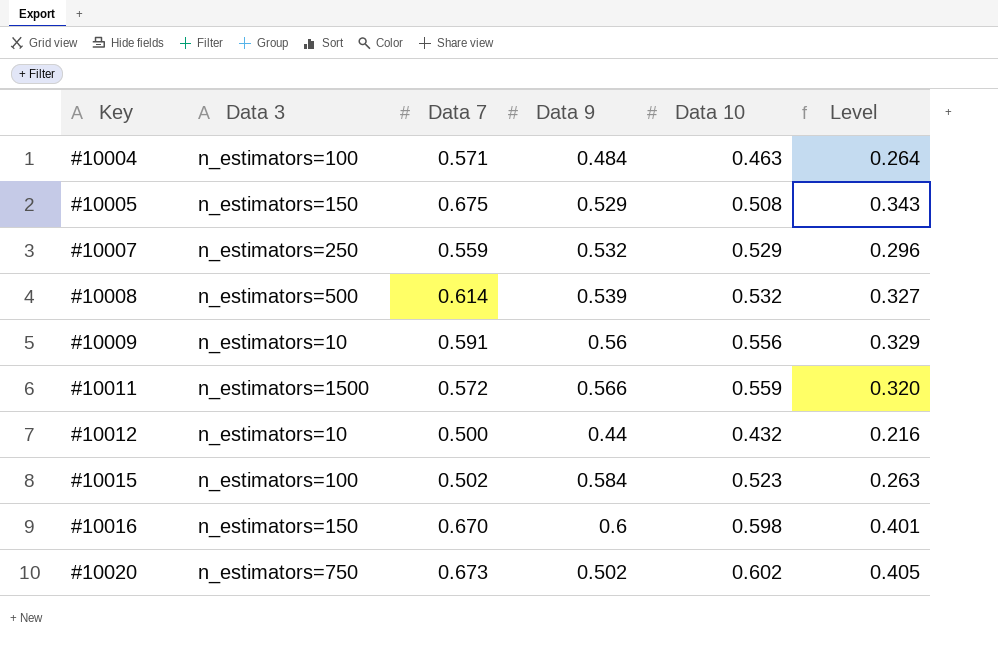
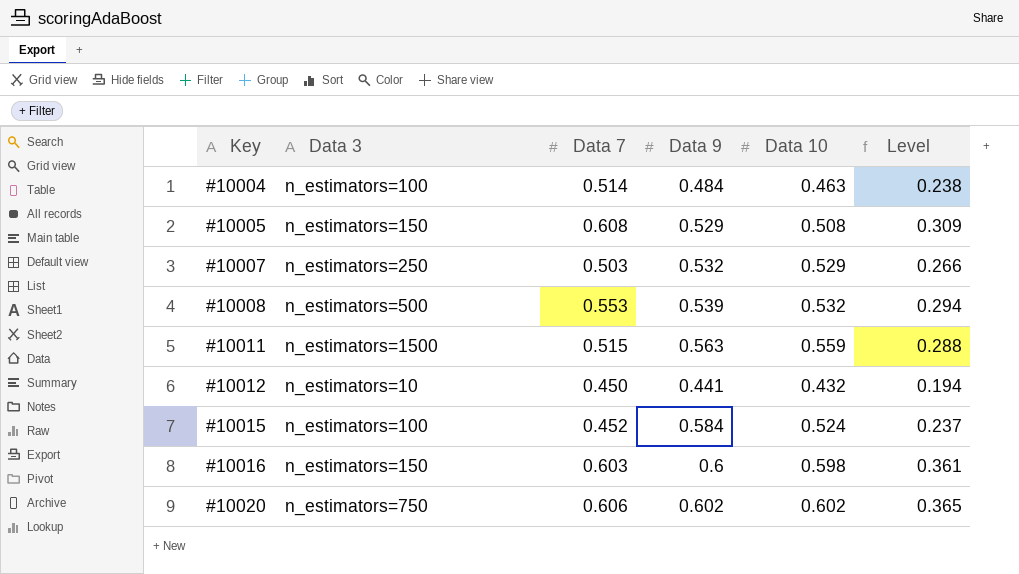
row #10009: n_estimators=10 | 0.591 | 0.56 | 0.556 | 0.329 -> none
#10004 | Data 7: 0.571 -> 0.514
#10004 | Level: 0.264 -> 0.238
#10005 | Data 7: 0.675 -> 0.608
#10005 | Level: 0.343 -> 0.309
#10007 | Data 7: 0.559 -> 0.503
#10007 | Level: 0.296 -> 0.266
#10008 | Data 7: 0.614 -> 0.553
#10008 | Level: 0.327 -> 0.294
#10011 | Data 7: 0.572 -> 0.515
#10011 | Data 9: 0.566 -> 0.563
#10011 | Level: 0.320 -> 0.288
#10012 | Data 7: 0.500 -> 0.450
#10012 | Data 9: 0.44 -> 0.441
#10012 | Level: 0.216 -> 0.194
#10015 | Data 7: 0.502 -> 0.452
#10015 | Data 10: 0.523 -> 0.524
#10015 | Level: 0.263 -> 0.237
#10016 | Data 7: 0.670 -> 0.603
#10016 | Level: 0.401 -> 0.361
#10020 | Data 7: 0.673 -> 0.606
#10020 | Data 9: 0.502 -> 0.602
#10020 | Level: 0.405 -> 0.365

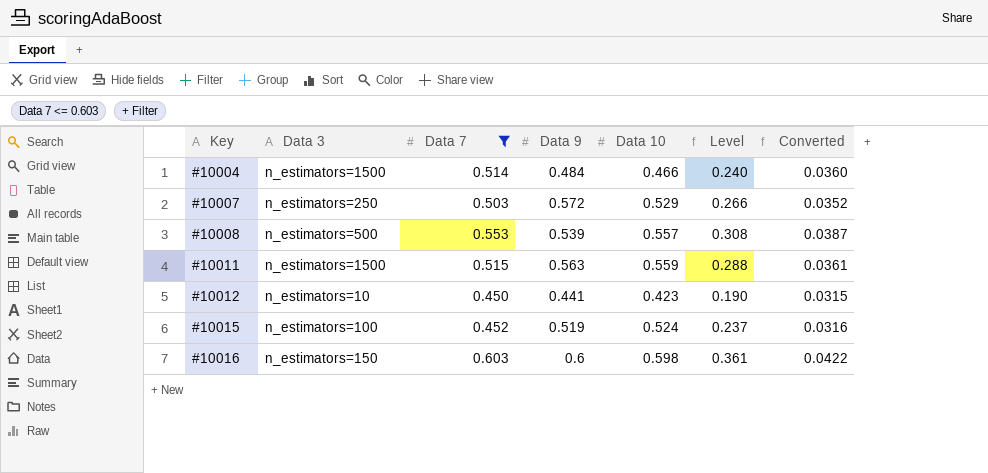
filter: none -> Data 7 <= 0.603
column Converted | formula: none -> [Data 7] * 0.07
#10004 | Data 3: n_estimators=100 -> n_estimators=1500
#10004 | Data 10: 0.463 -> 0.466
#10004 | Level: 0.238 -> 0.240
#10007 | Data 9: 0.532 -> 0.572
#10008 | Data 10: 0.532 -> 0.557
#10008 | Level: 0.294 -> 0.308
#10012 | Data 10: 0.432 -> 0.423
#10012 | Level: 0.194 -> 0.190
#10015 | Data 9: 0.584 -> 0.519

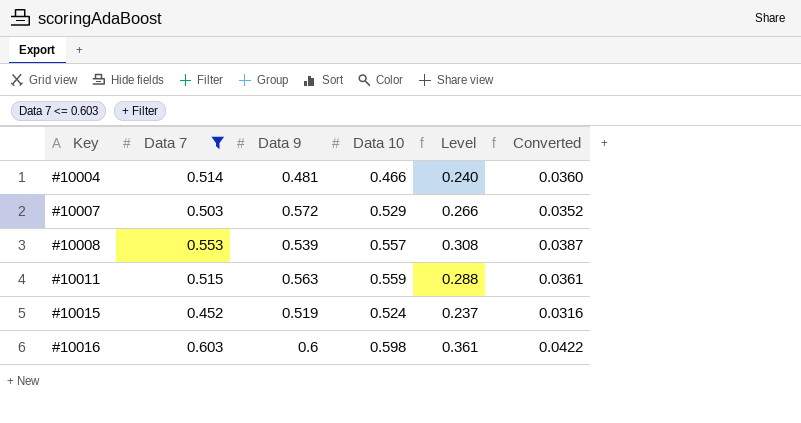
column Data 3 | position: 2 -> none
row #10012: n_estimators=10 | 0.450 | 0.441 | 0.423 | 0.190 | 0.0315 -> none
#10004 | Data 9: 0.484 -> 0.481

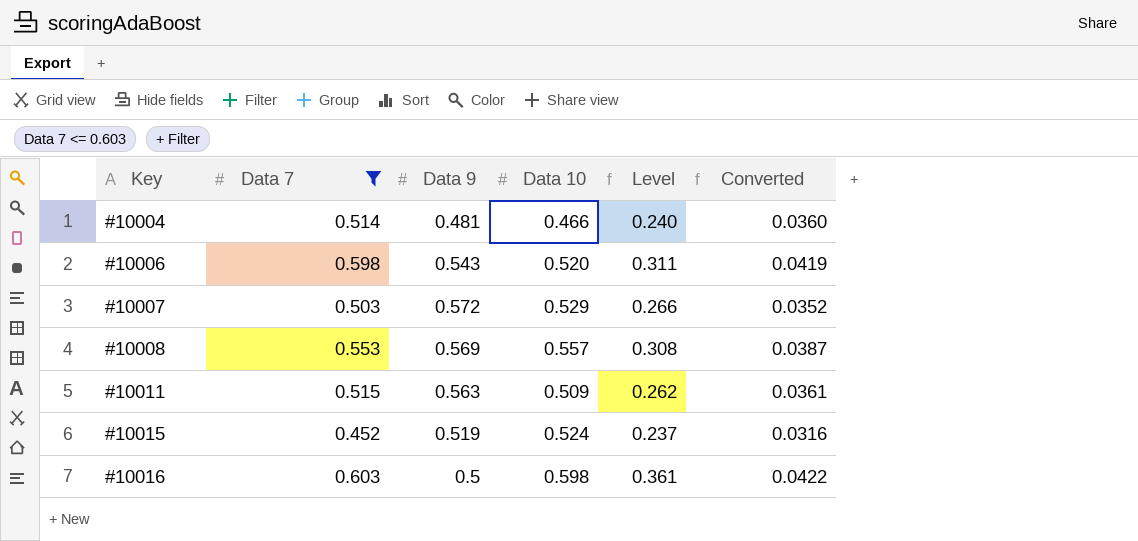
row #10006: none -> 0.598 | 0.543 | 0.520 | 0.311 | 0.0419
#10008 | Data 9: 0.539 -> 0.569
#10011 | Data 10: 0.559 -> 0.509
#10011 | Level: 0.288 -> 0.262
#10016 | Data 9: 0.6 -> 0.5

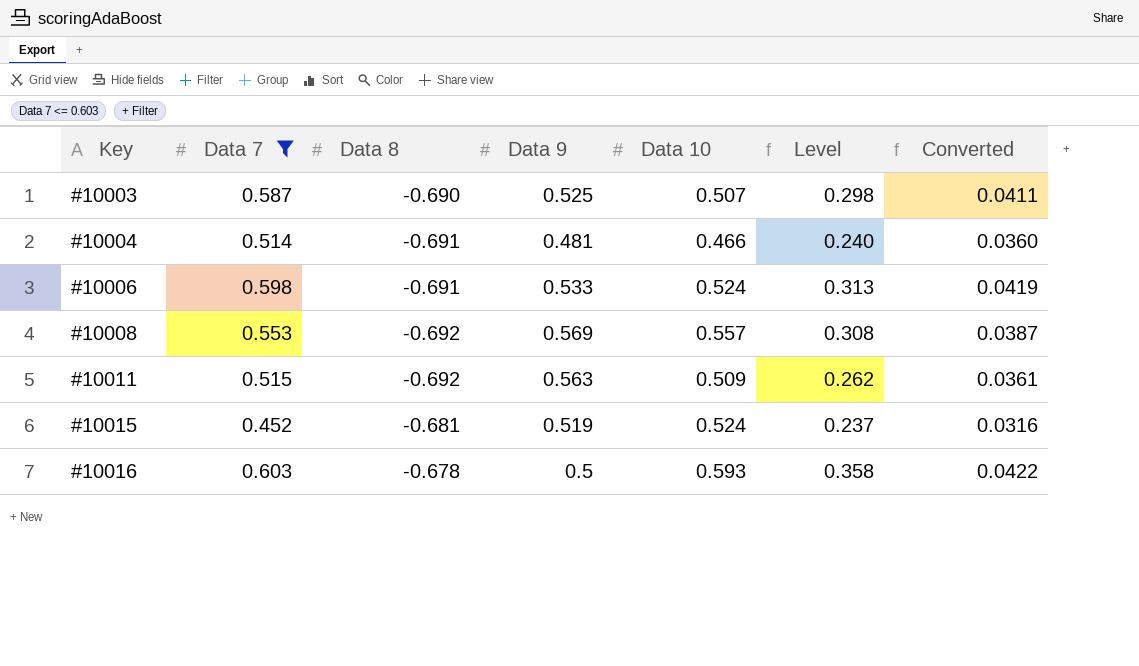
column Data 8 | position: none -> 3
row #10007: 0.503 | 0.572 | 0.529 | 0.266 | 0.0352 -> none
row #10003: none -> 0.587 | -0.690 | 0.525 | 0.507 | 0.298 | 0.0411
#10006 | Data 9: 0.543 -> 0.533
#10006 | Data 10: 0.520 -> 0.524
#10006 | Level: 0.311 -> 0.313
#10016 | Data 10: 0.598 -> 0.593
#10016 | Level: 0.361 -> 0.358

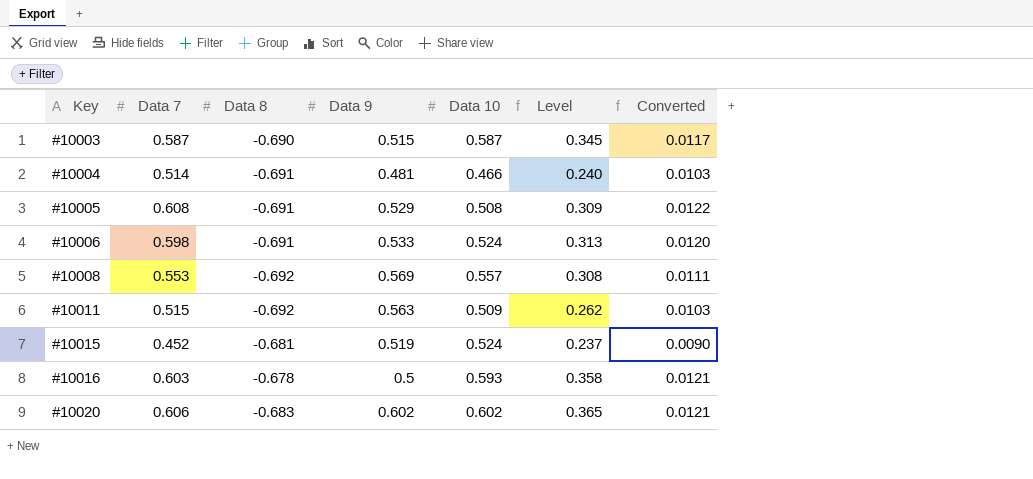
filter: Data 7 <= 0.603 -> none
column Converted | formula: [Data 7] * 0.07 -> [Data 7] * 0.02
#10003 | Data 9: 0.525 -> 0.515
#10003 | Data 10: 0.507 -> 0.587
#10003 | Level: 0.298 -> 0.345

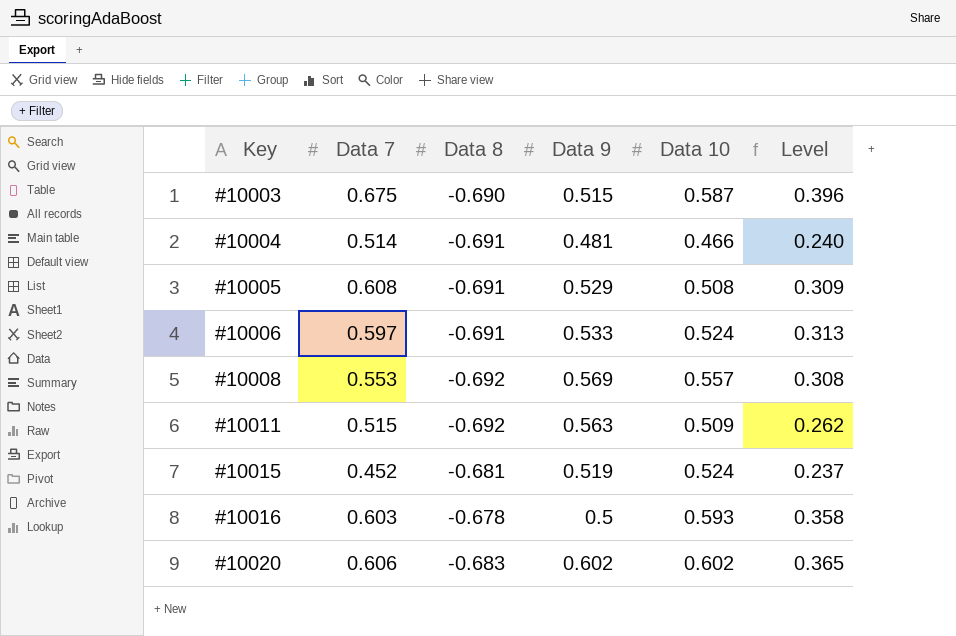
column Converted | formula: [Data 7] * 0.02 -> none
#10003 | Data 7: 0.587 -> 0.675
#10003 | Level: 0.345 -> 0.396
#10006 | Data 7: 0.598 -> 0.597

